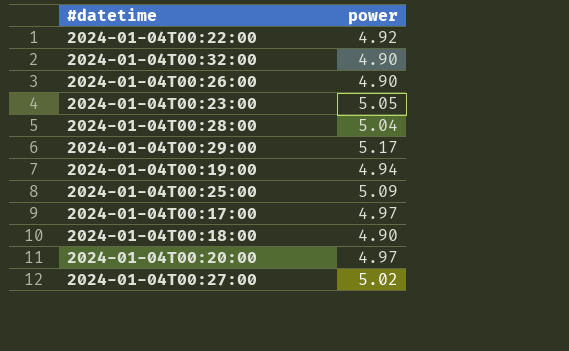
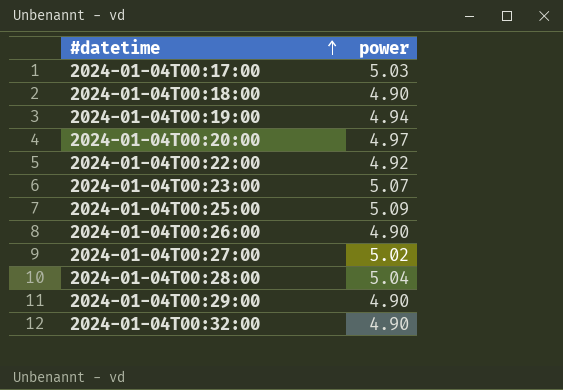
row order: none -> #datetime ascending
2024-01-04T00:17:00 | power: 4.97 -> 5.03
2024-01-04T00:23:00 | power: 5.05 -> 5.07
2024-01-04T00:29:00 | power: 5.17 -> 4.90

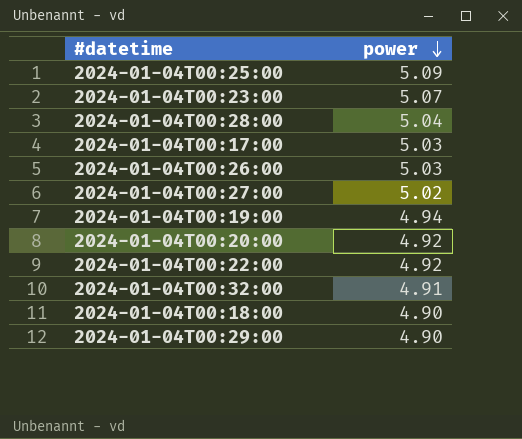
row order: #datetime ascending -> power descending
2024-01-04T00:26:00 | power: 4.90 -> 5.03
2024-01-04T00:20:00 | power: 4.97 -> 4.92
2024-01-04T00:32:00 | power: 4.90 -> 4.91

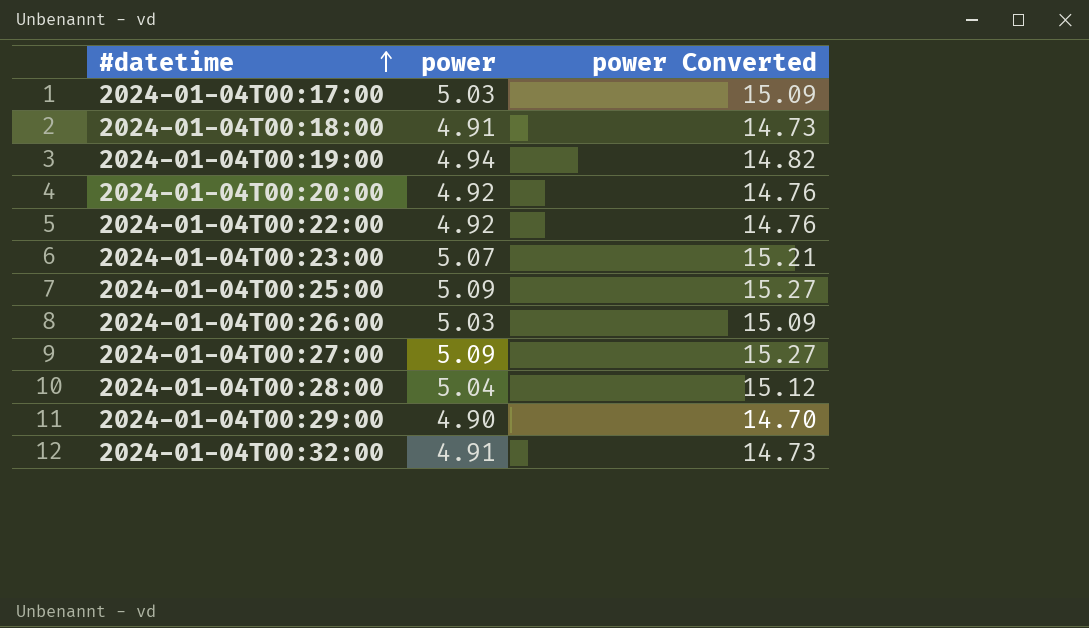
row order: power descending -> #datetime ascending
column power Converted | formula: none -> [power] * 3
2024-01-04T00:18:00 | power: 4.90 -> 4.91
2024-01-04T00:27:00 | power: 5.02 -> 5.09

